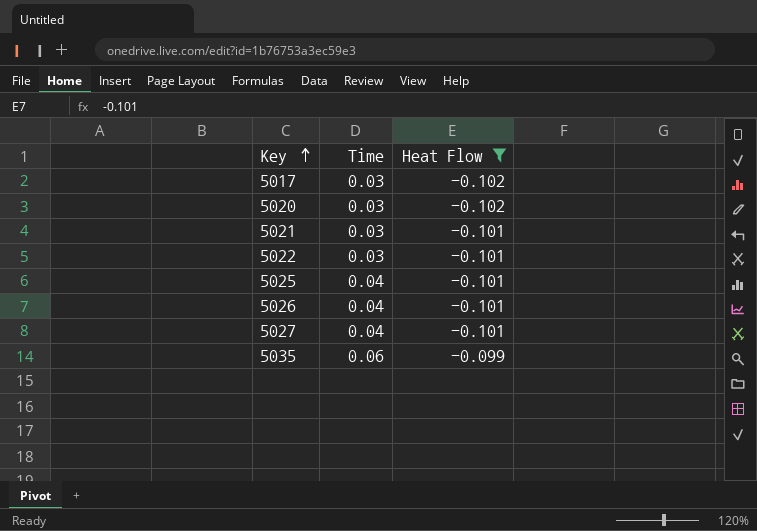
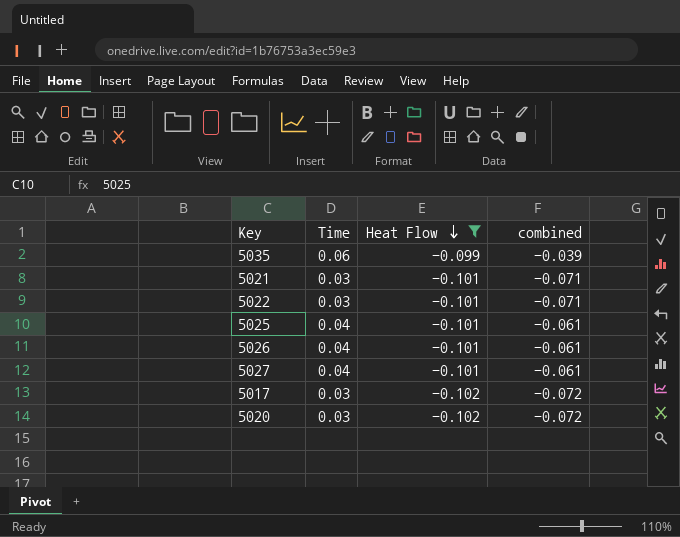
row order: Key ascending -> Heat Flow descending
column combined | formula: none -> [Time] + [Heat Flow]

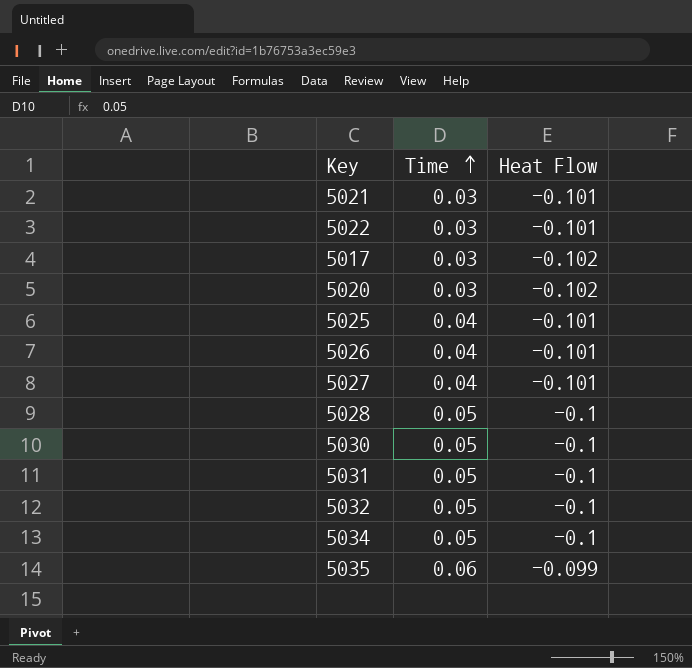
filter: Heat Flow != -0.1 -> none
row order: Heat Flow descending -> Time ascending
column combined | formula: [Time] + [Heat Flow] -> none

